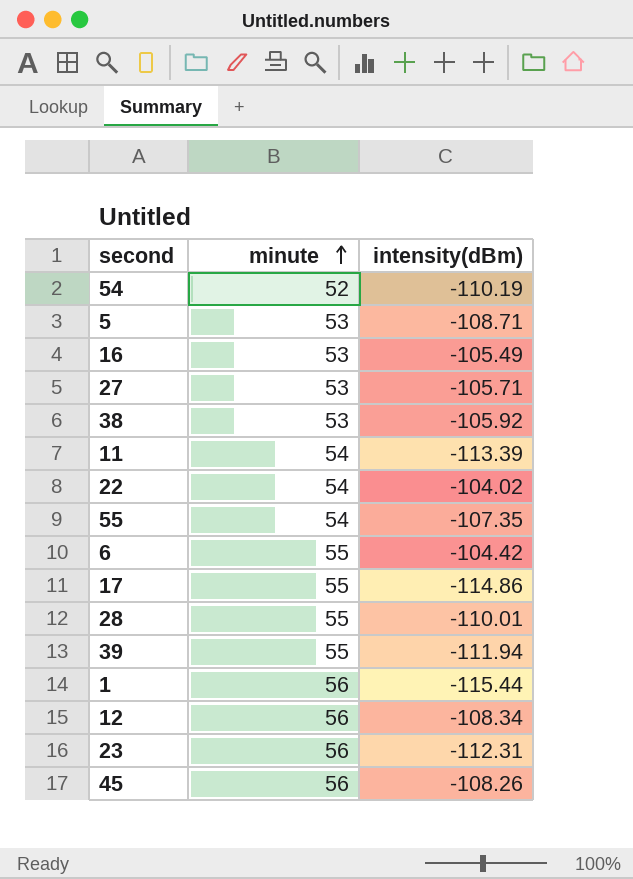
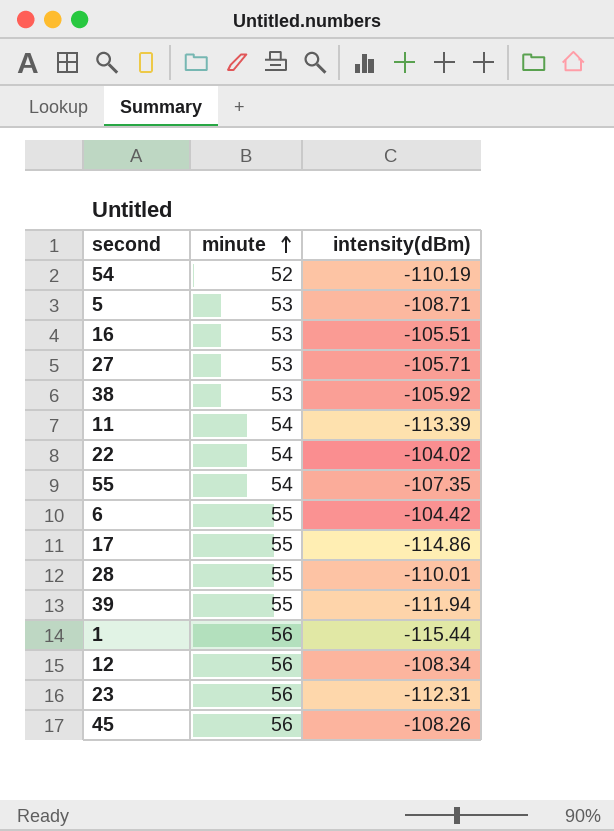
16 | intensity(dBm): -105.49 -> -105.51

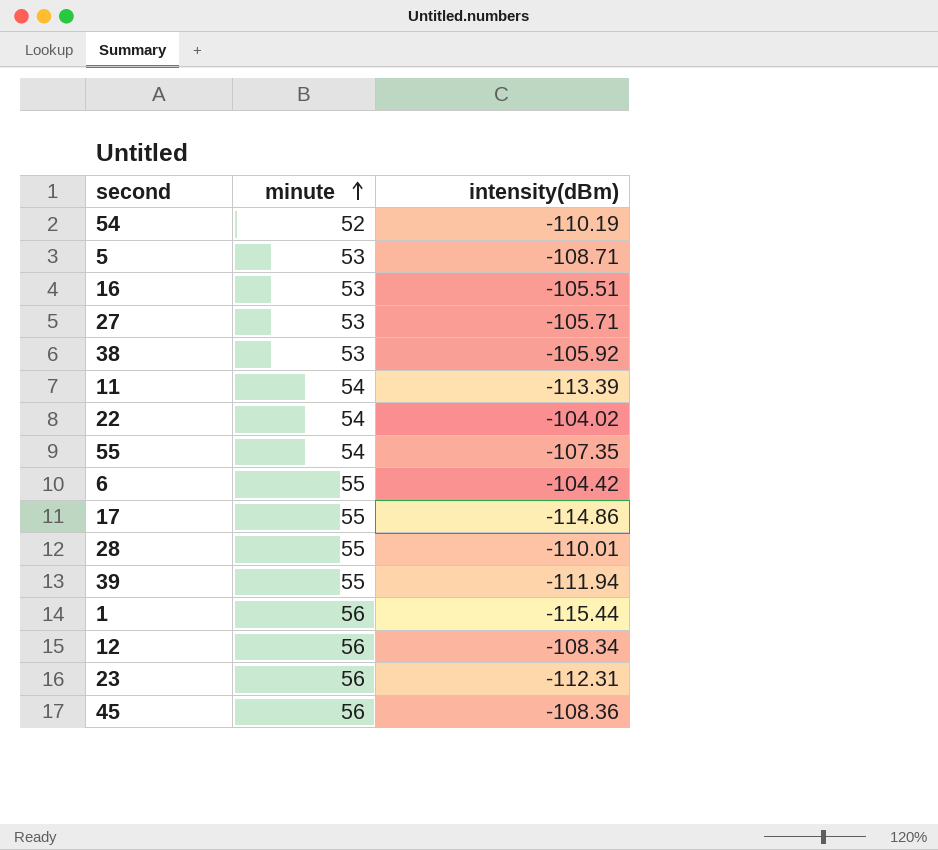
45 | intensity(dBm): -108.26 -> -108.36

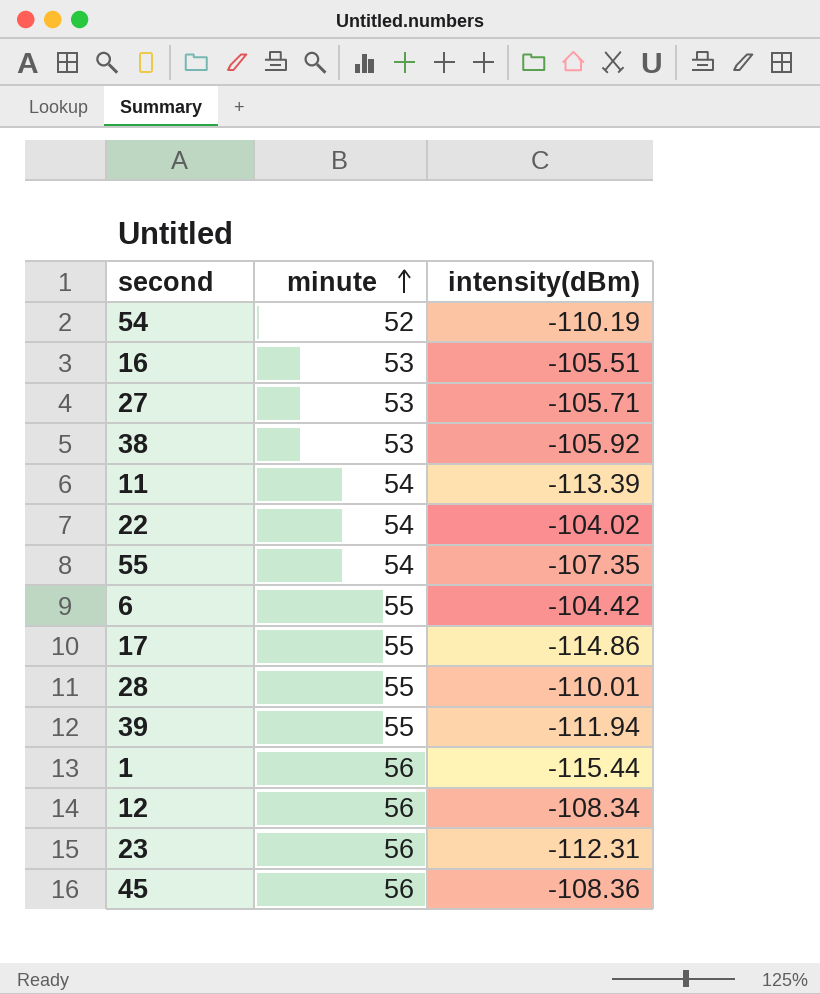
row 5: 53 | -108.71 -> none

